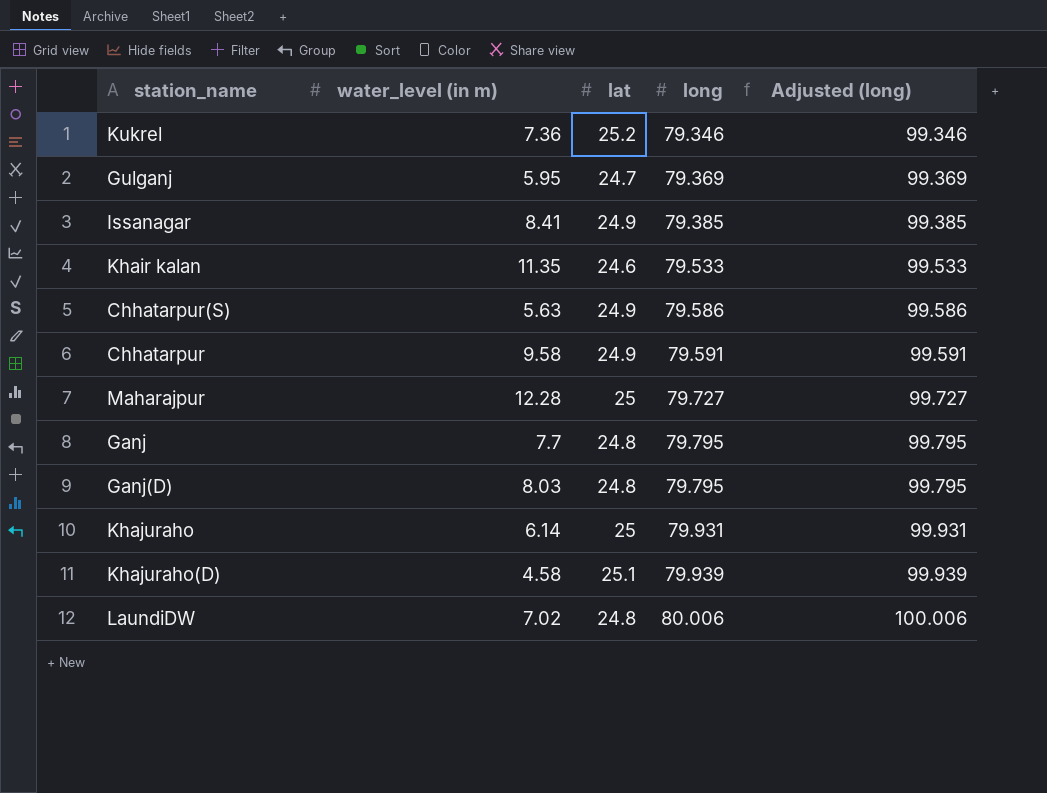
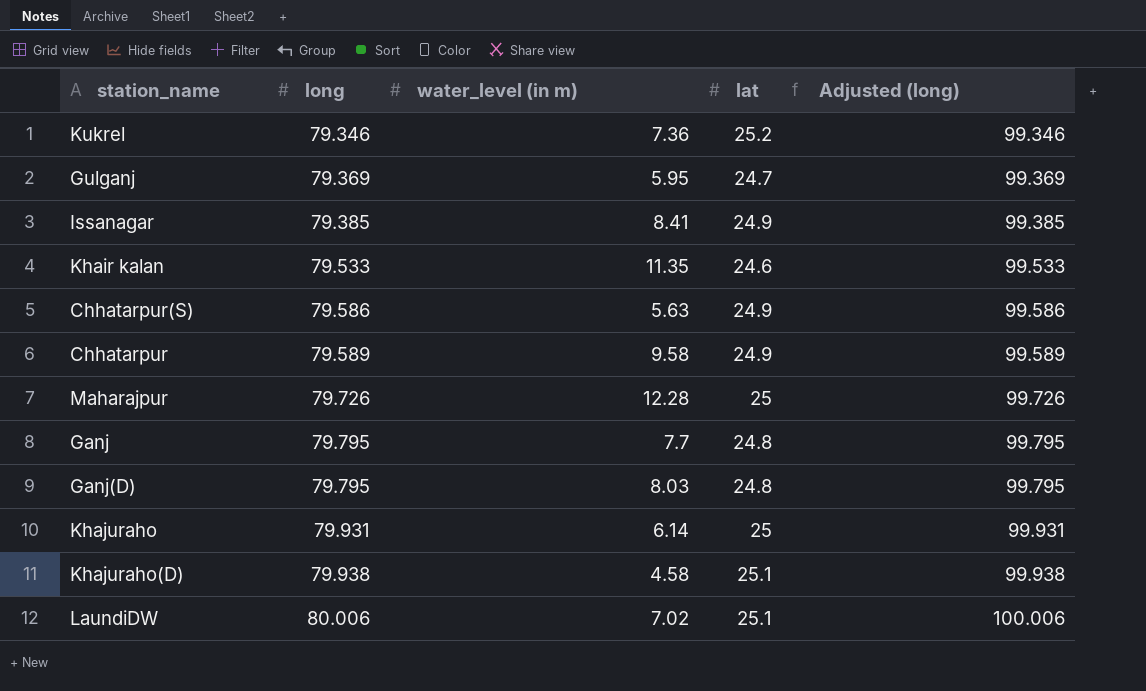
column long | position: 4 -> 2
Chhatarpur | long: 79.591 -> 79.589
Chhatarpur | Adjusted (long): 99.591 -> 99.589
Maharajpur | long: 79.727 -> 79.726
Maharajpur | Adjusted (long): 99.727 -> 99.726
Khajuraho(D) | long: 79.939 -> 79.938
Khajuraho(D) | Adjusted (long): 99.939 -> 99.938
LaundiDW | lat: 24.8 -> 25.1

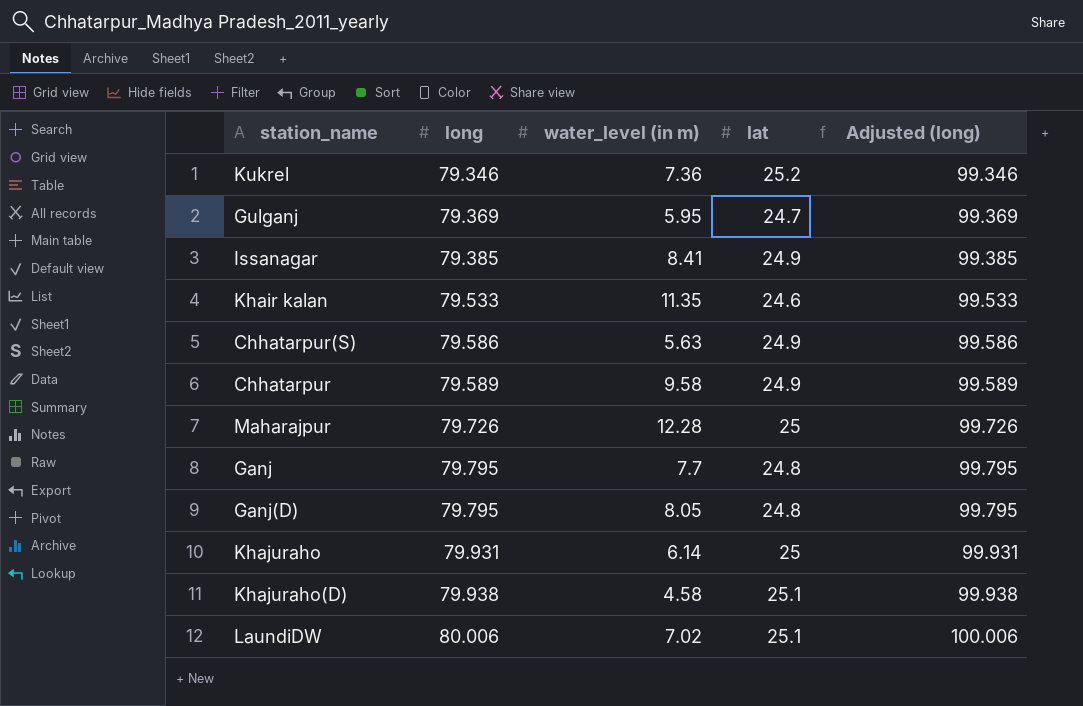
Ganj(D) | water_level (in m): 8.03 -> 8.05

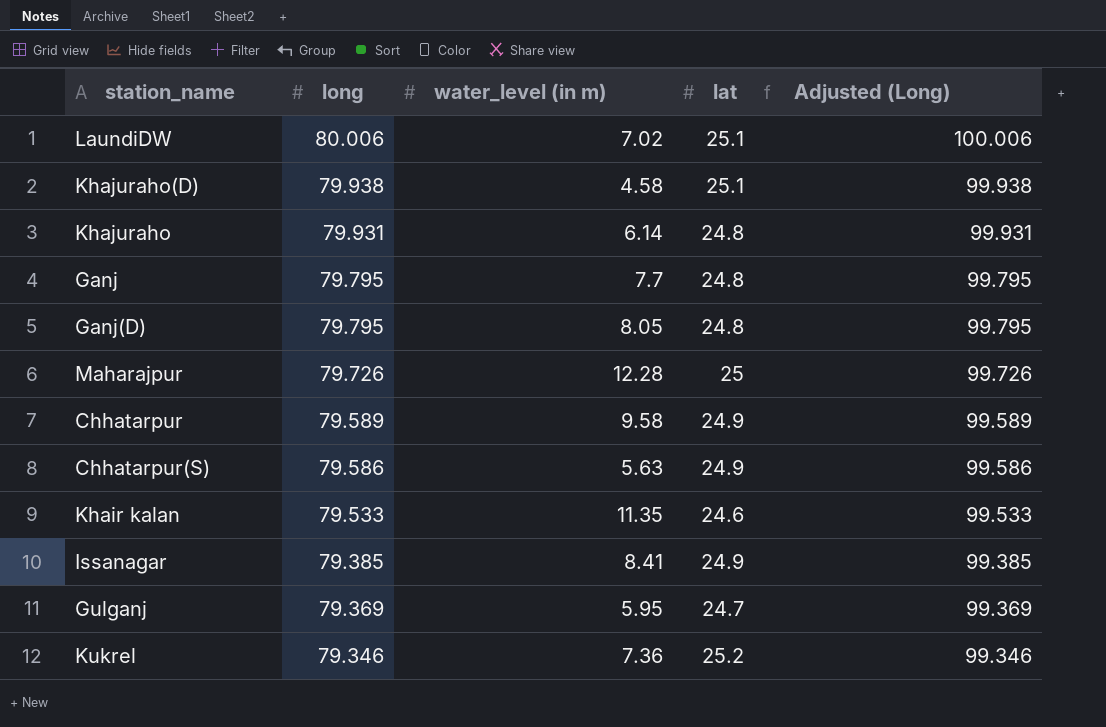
row order: long ascending -> long descending
column name: Adjusted (long) -> Adjusted (Long)
Khajuraho | lat: 25 -> 24.8

